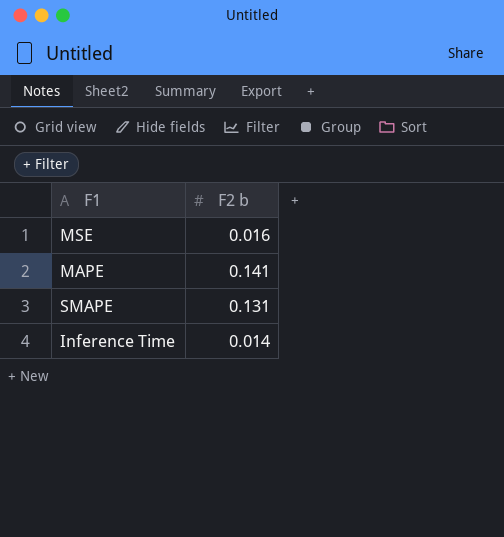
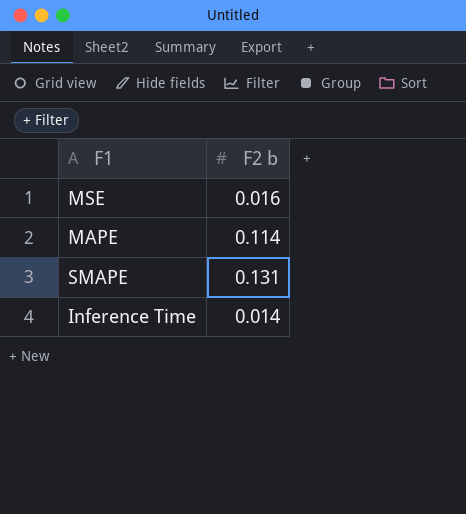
MAPE | F2 b: 0.141 -> 0.114

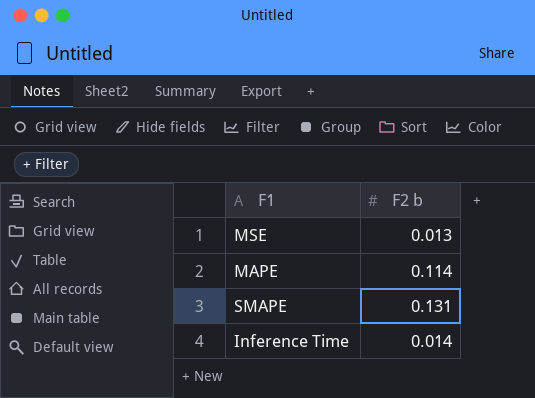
MSE | F2 b: 0.016 -> 0.013

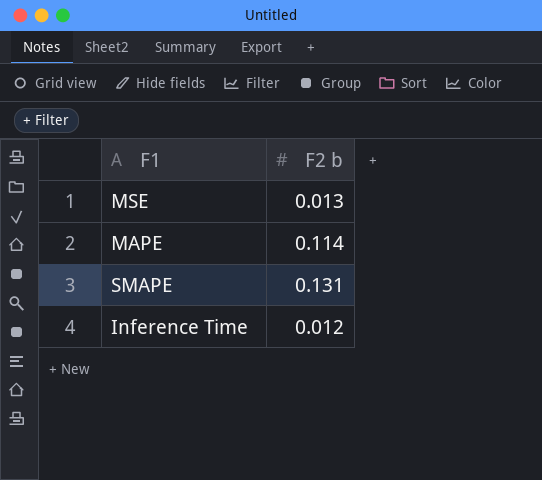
Inference Time | F2 b: 0.014 -> 0.012

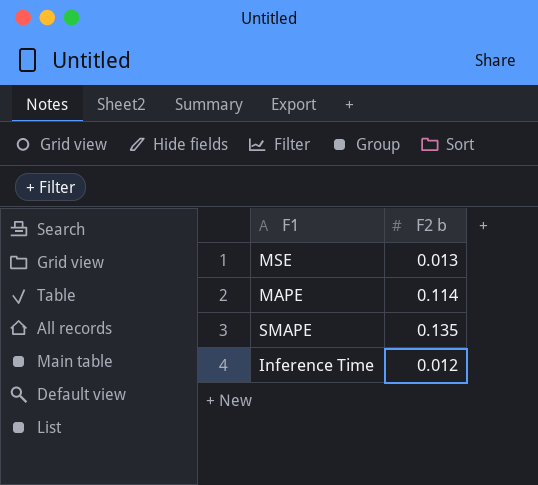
SMAPE | F2 b: 0.131 -> 0.135

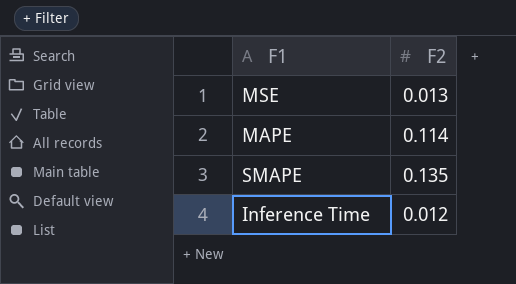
column name: F2 b -> F2

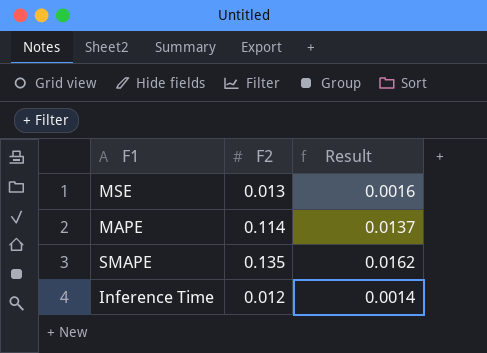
column Result | formula: none -> [F2] * 0.12

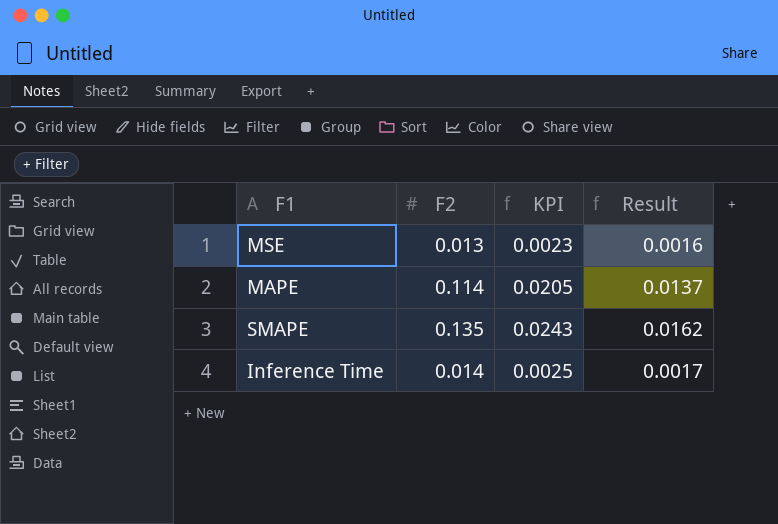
column KPI | formula: none -> [F2] * 0.18
Inference Time | F2: 0.012 -> 0.014
Inference Time | Result: 0.0014 -> 0.0017

